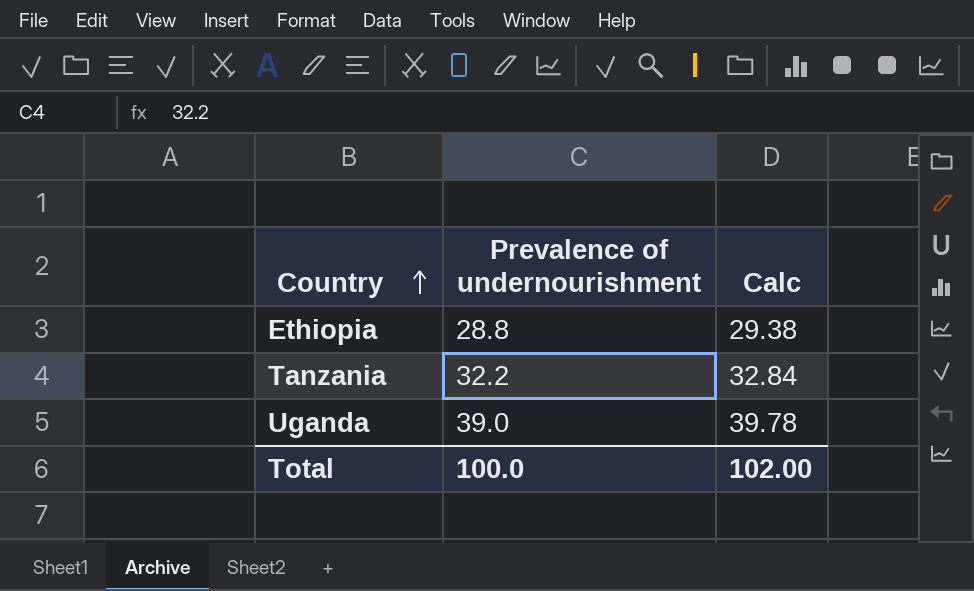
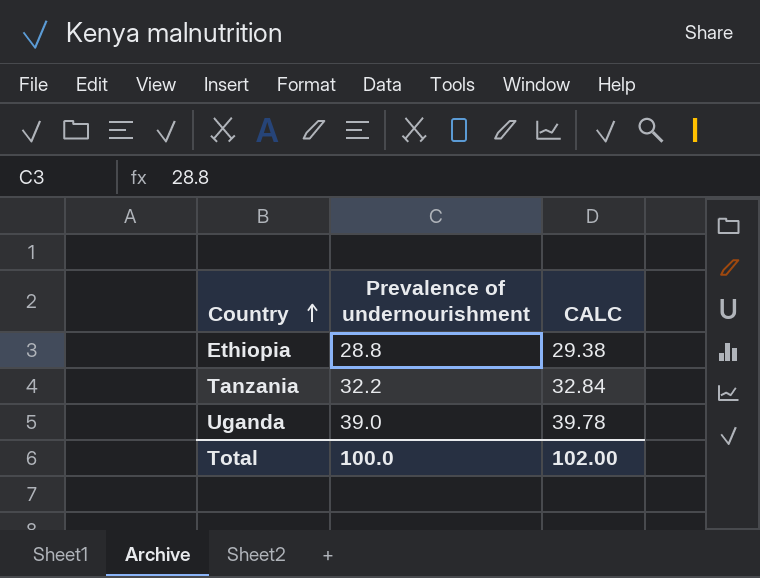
column name: Calc -> CALC

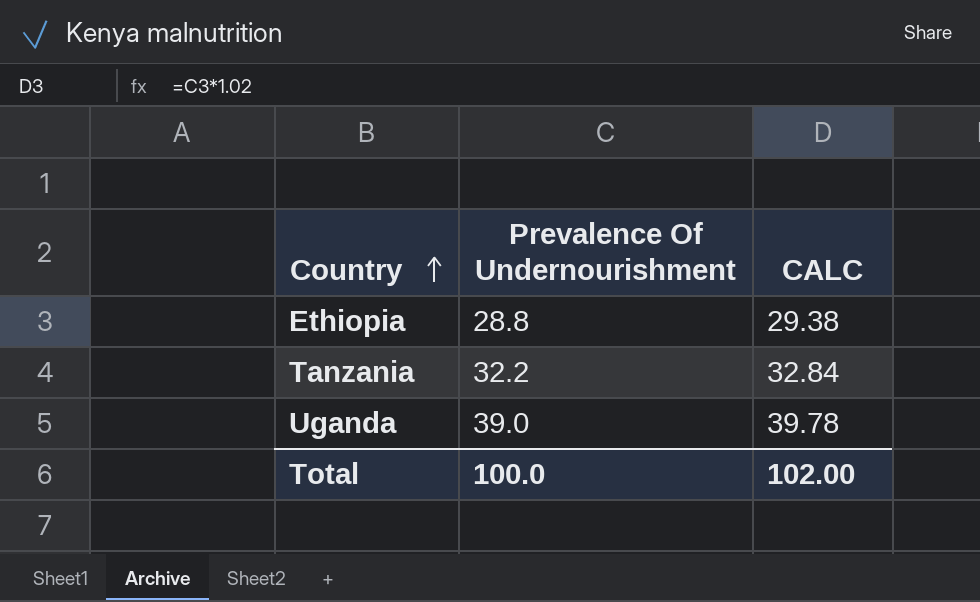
column name: Prevalence of undernourishment -> Prevalence Of Undernourishment

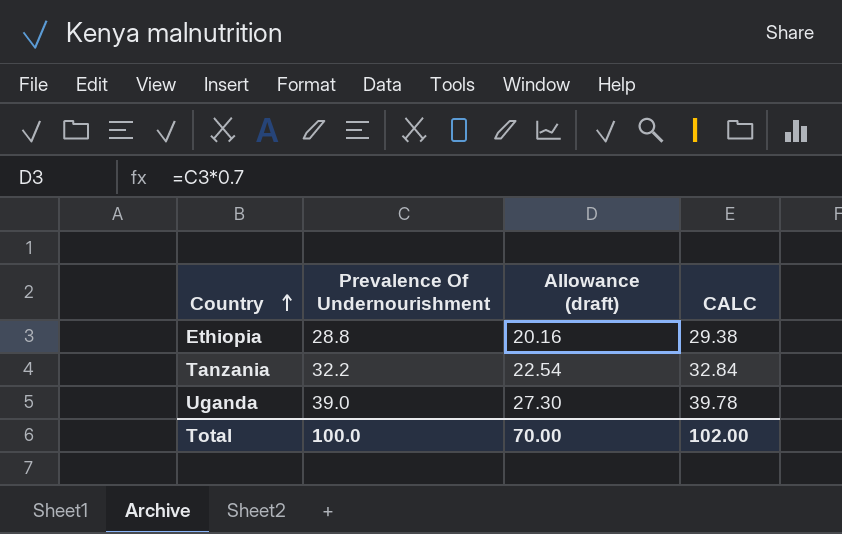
column Allowance (draft) | formula: none -> [Prevalence Of Undernourishment] * 0.7

